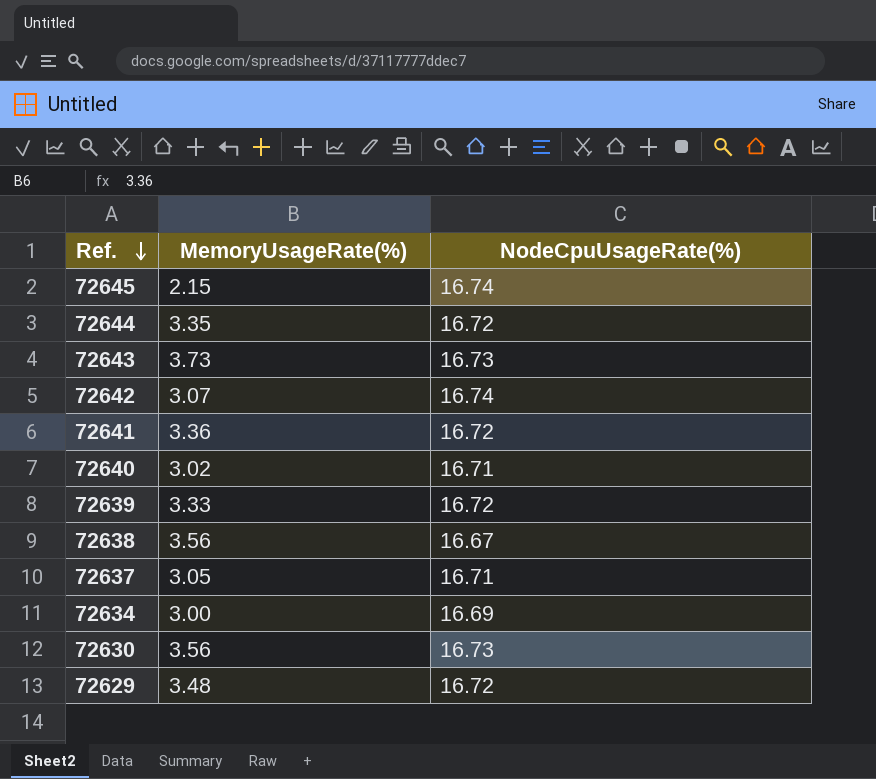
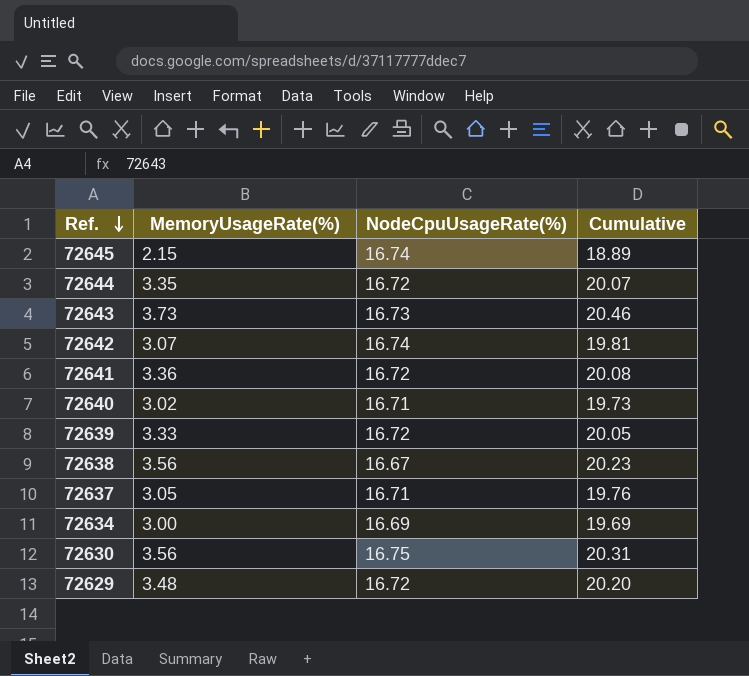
column Cumulative | formula: none -> [MemoryUsageRate(%)] + [NodeCpuUsageRate(%)]
72630 | NodeCpuUsageRate(%): 16.73 -> 16.75

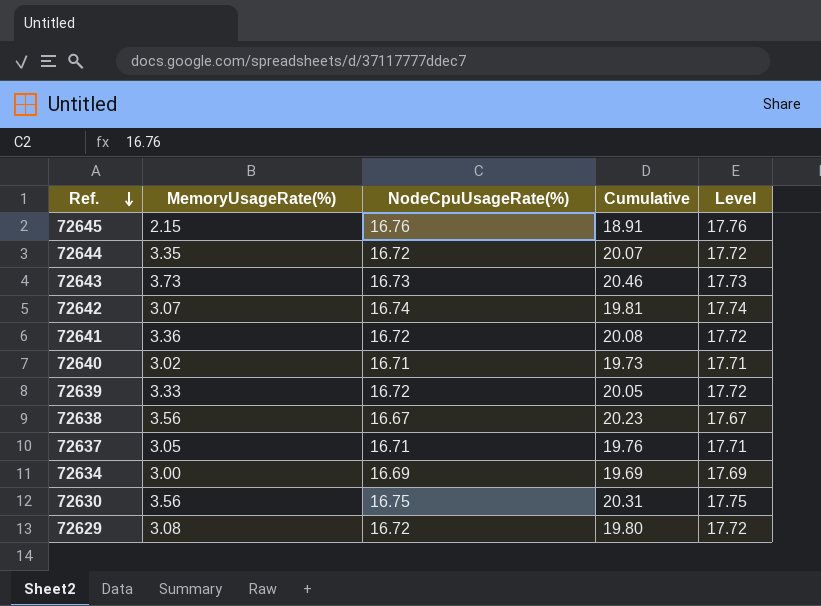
column Level | formula: none -> [NodeCpuUsageRate(%)] + 1
72645 | NodeCpuUsageRate(%): 16.74 -> 16.76
72645 | Cumulative: 18.89 -> 18.91
72629 | MemoryUsageRate(%): 3.48 -> 3.08
72629 | Cumulative: 20.20 -> 19.80

